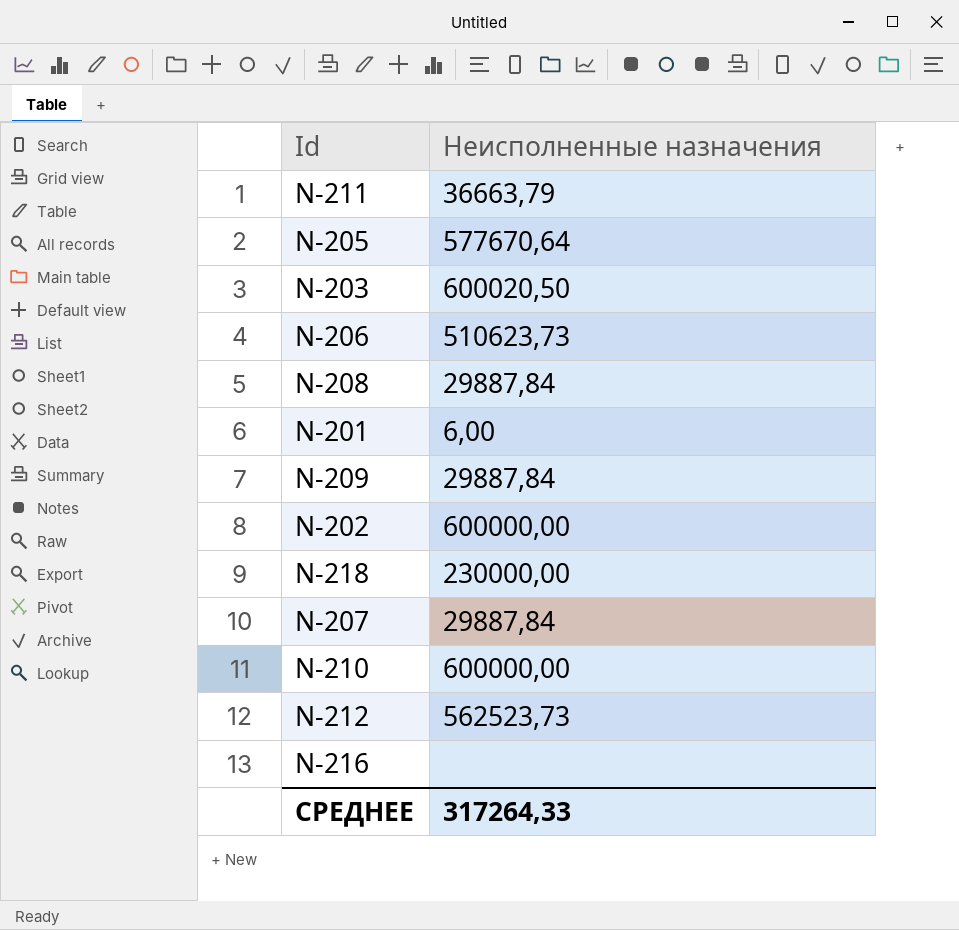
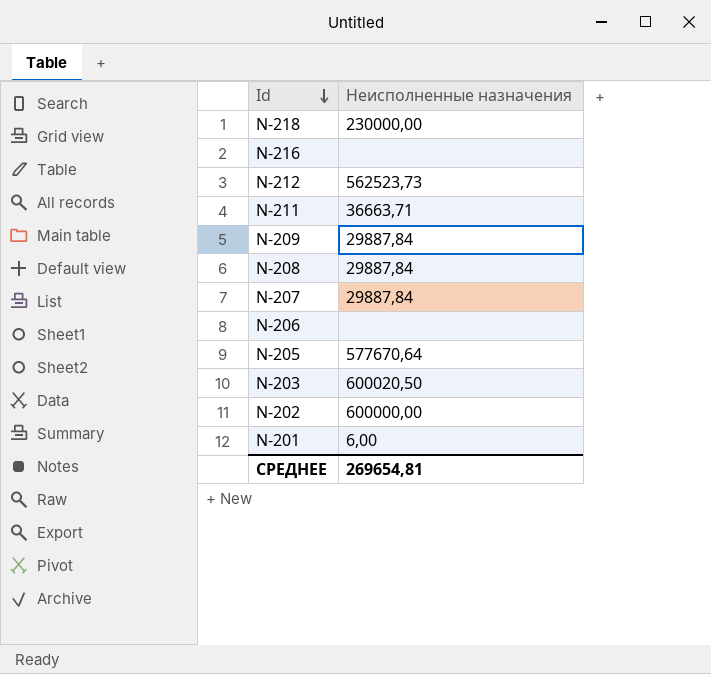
row order: none -> Id descending
row N-210: 600000,00 -> none
N-211 | Неисполненные назначения: 36663,79 -> 36663,71
N-206 | Неисполненные назначения: 510623,73 -> none
СРЕДНЕЕ | Неисполненные назначения: 317264,33 -> 269654,81

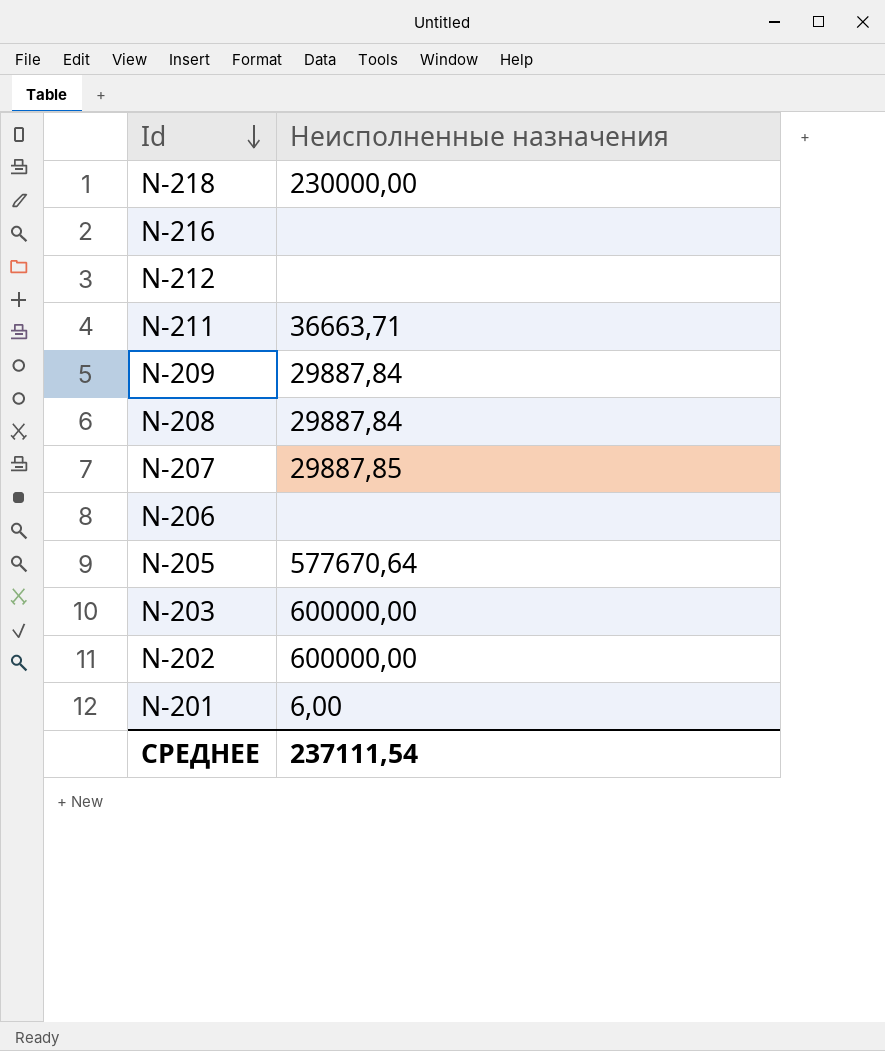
N-212 | Неисполненные назначения: 562523,73 -> none
N-207 | Неисполненные назначения: 29887,84 -> 29887,85
N-203 | Неисполненные назначения: 600020,50 -> 600000,00
СРЕДНЕЕ | Неисполненные назначения: 269654,81 -> 237111,54

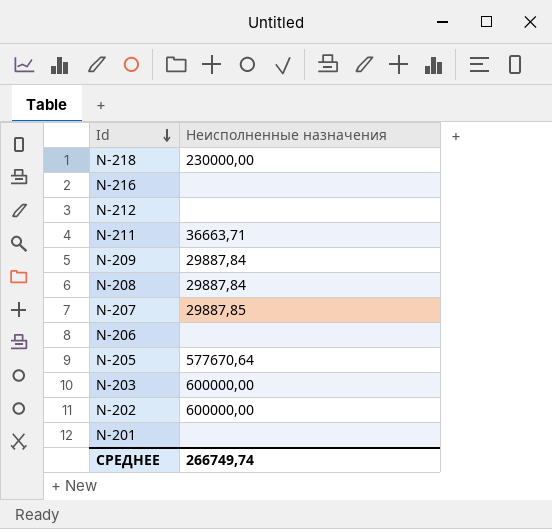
N-201 | Неисполненные назначения: 6,00 -> none
СРЕДНЕЕ | Неисполненные назначения: 237111,54 -> 266749,74

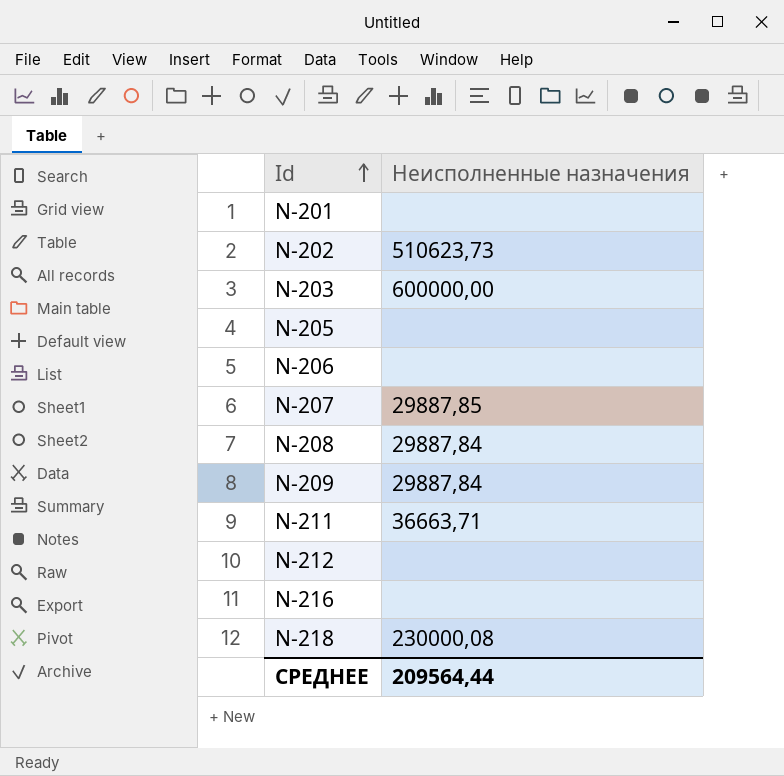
row order: Id descending -> Id ascending
N-202 | Неисполненные назначения: 600000,00 -> 510623,73
N-205 | Неисполненные назначения: 577670,64 -> none
N-218 | Неисполненные назначения: 230000,00 -> 230000,08
СРЕДНЕЕ | Неисполненные назначения: 266749,74 -> 209564,44

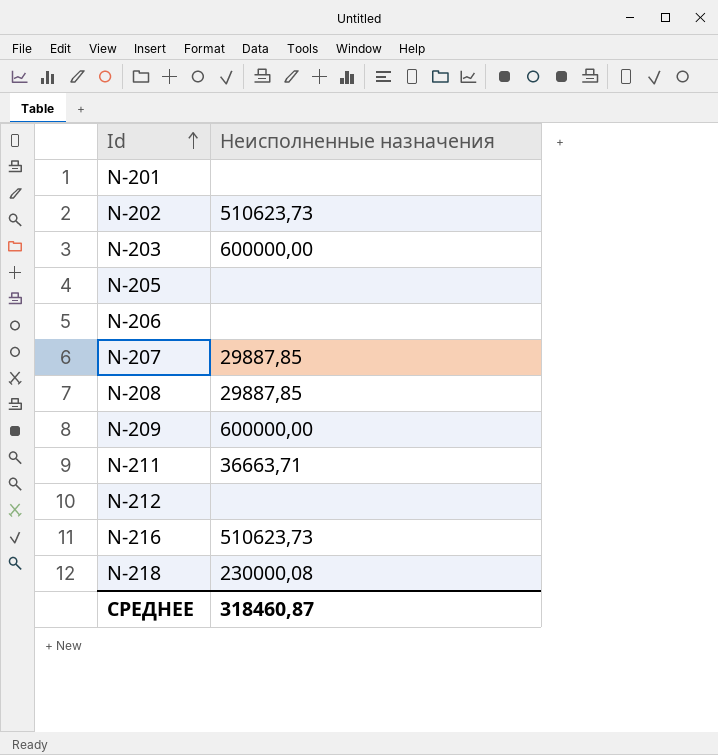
N-208 | Неисполненные назначения: 29887,84 -> 29887,85
N-209 | Неисполненные назначения: 29887,84 -> 600000,00
N-216 | Неисполненные назначения: none -> 510623,73
СРЕДНЕЕ | Неисполненные назначения: 209564,44 -> 318460,87

